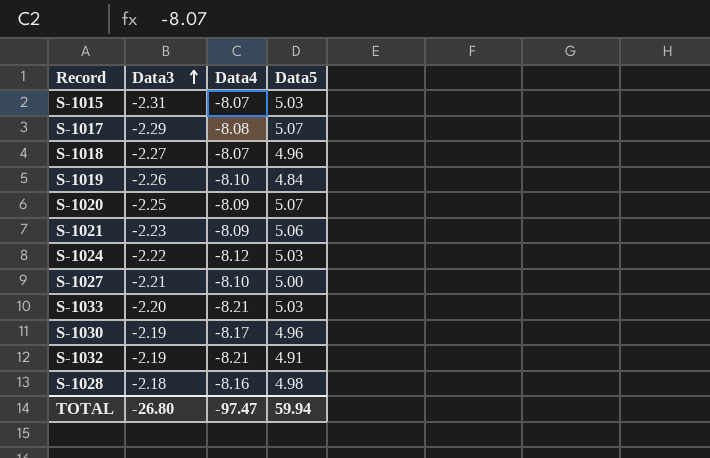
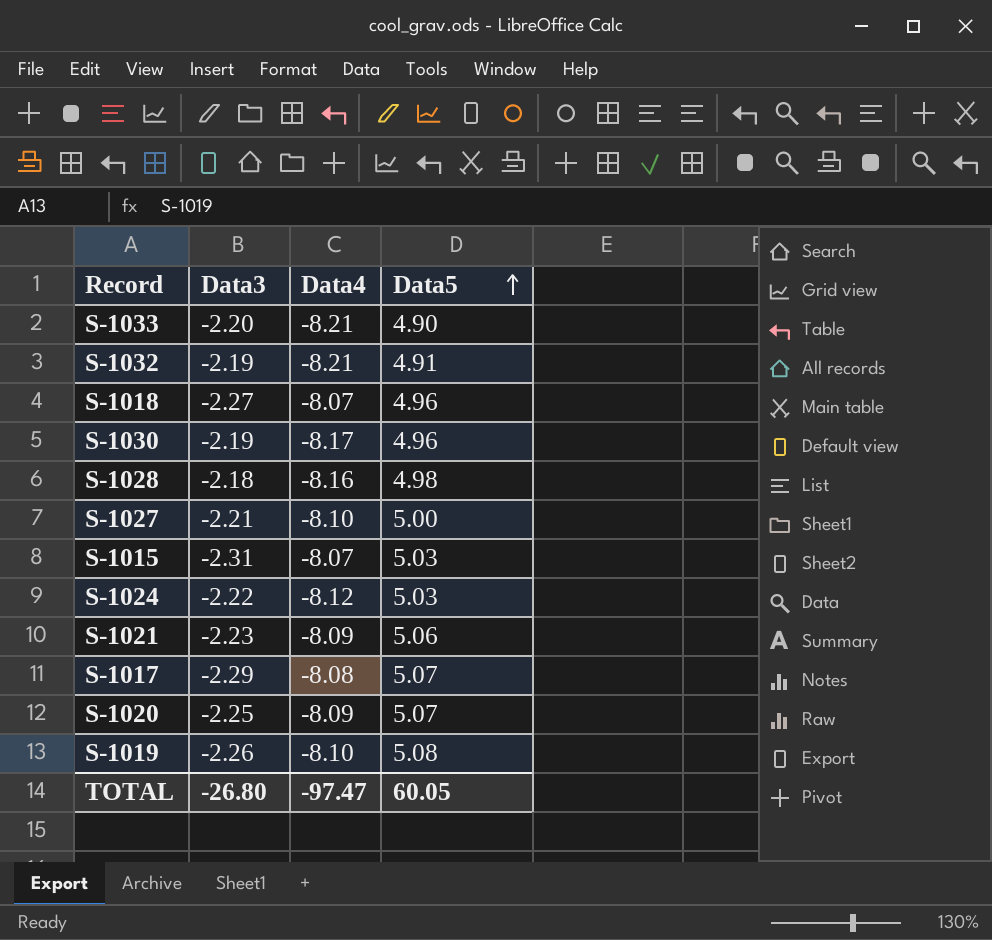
row order: Data3 ascending -> Data5 ascending
S-1033 | Data5: 5.03 -> 4.90
S-1019 | Data5: 4.84 -> 5.08
TOTAL | Data5: 59.94 -> 60.05

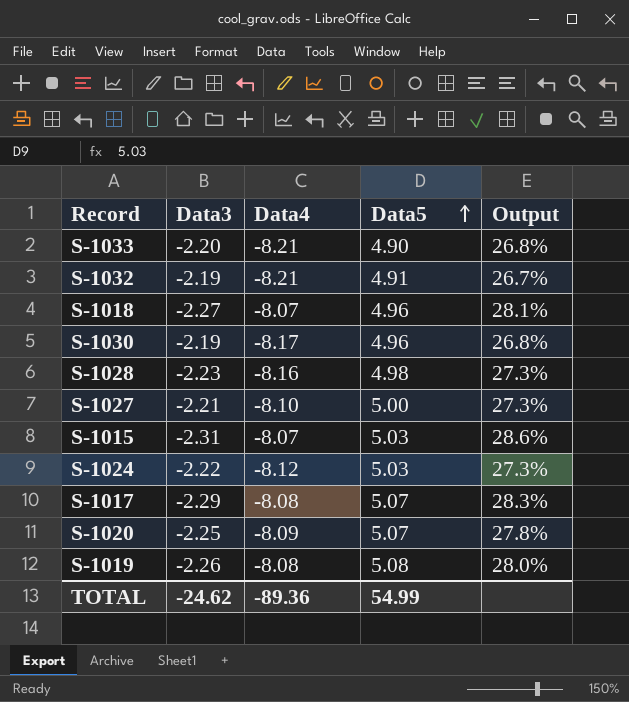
column Output | formula: none -> [Data3] / [Data4]
row S-1021: -2.23 | -8.09 | 5.06 -> none
S-1028 | Data3: -2.18 -> -2.23
S-1019 | Data4: -8.10 -> -8.08
TOTAL | Data3: -26.80 -> -24.62
TOTAL | Data4: -97.47 -> -89.36
TOTAL | Data5: 60.05 -> 54.99

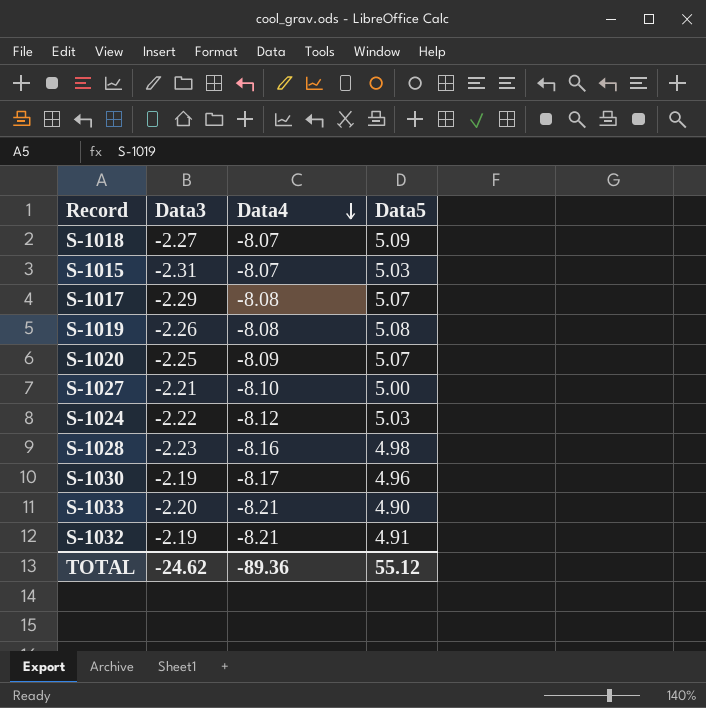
row order: Data5 ascending -> Data4 descending
column Output | formula: [Data3] / [Data4] -> none
S-1018 | Data5: 4.96 -> 5.09
TOTAL | Data5: 54.99 -> 55.12

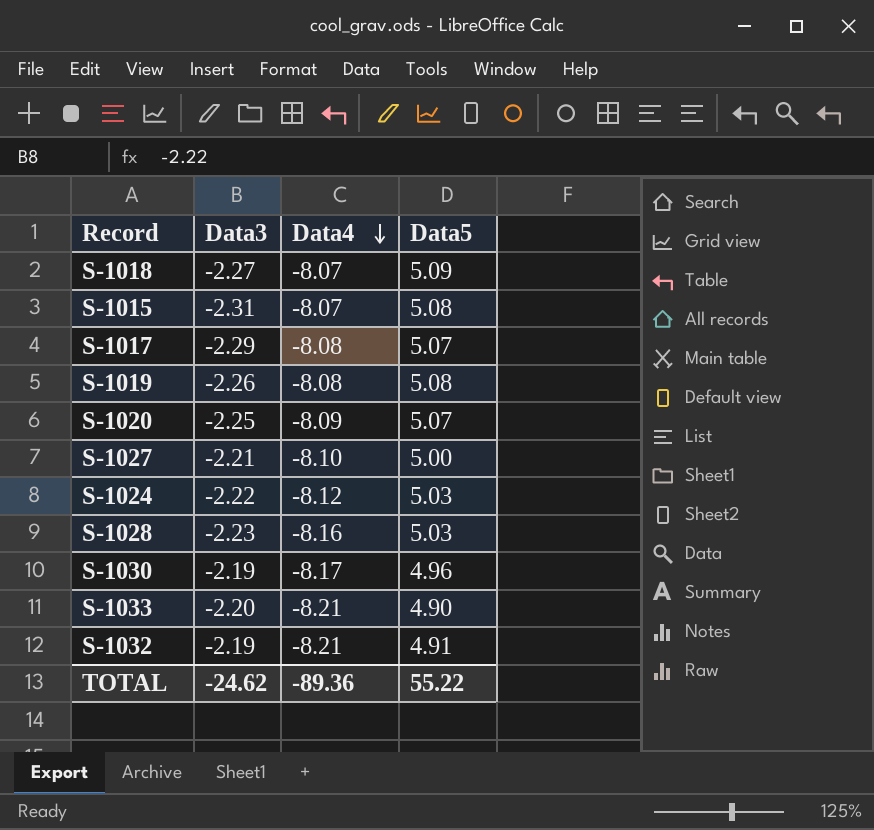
S-1015 | Data5: 5.03 -> 5.08
S-1028 | Data5: 4.98 -> 5.03
TOTAL | Data5: 55.12 -> 55.22

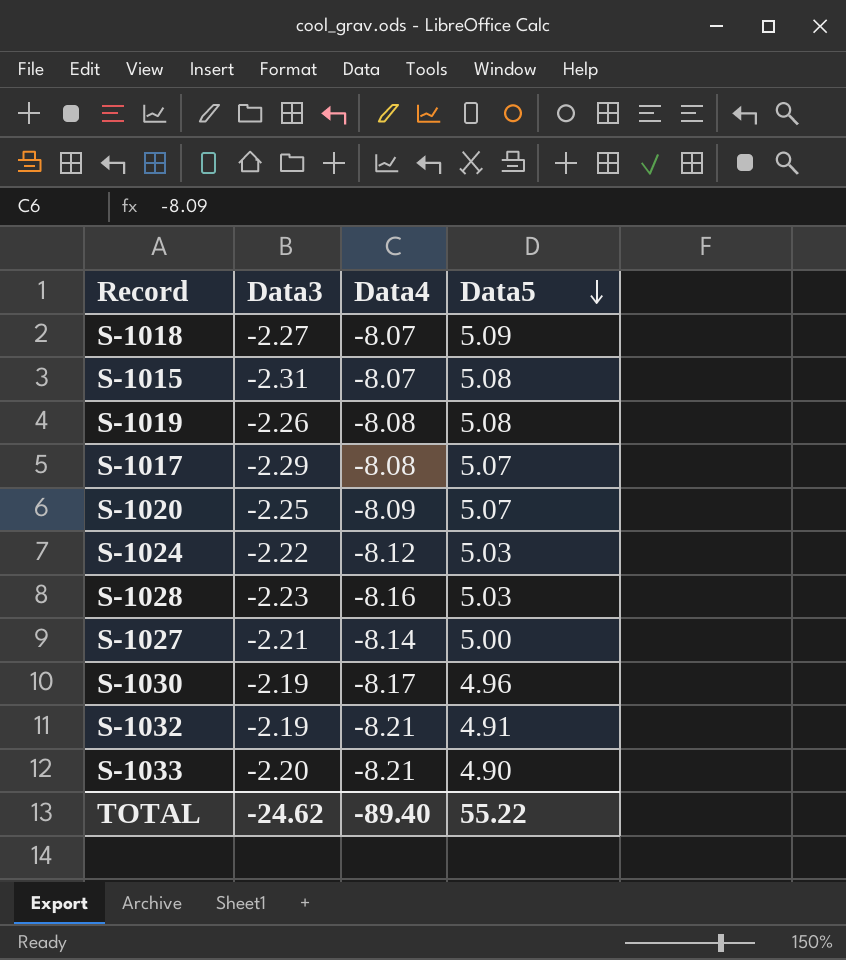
row order: Data4 descending -> Data5 descending
S-1027 | Data4: -8.10 -> -8.14
TOTAL | Data4: -89.36 -> -89.40

